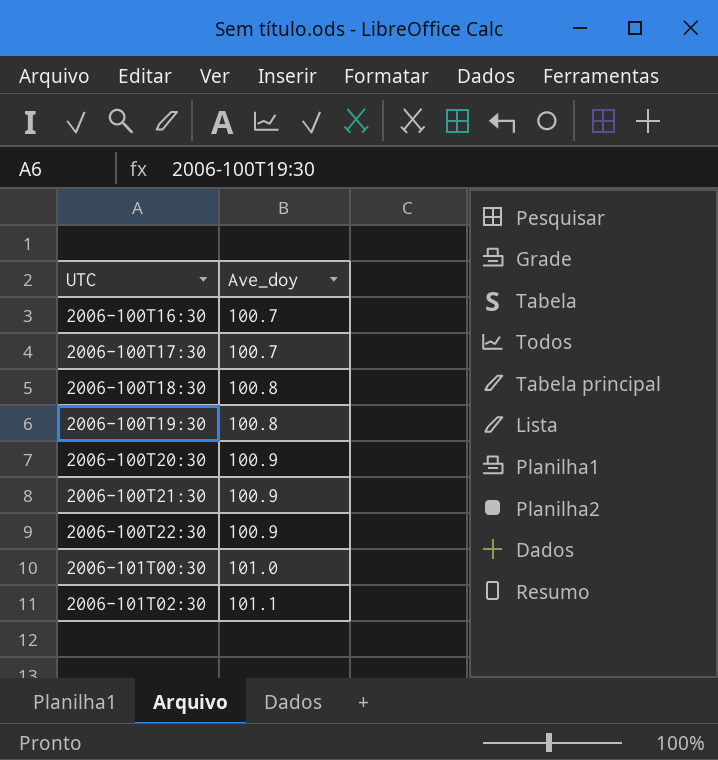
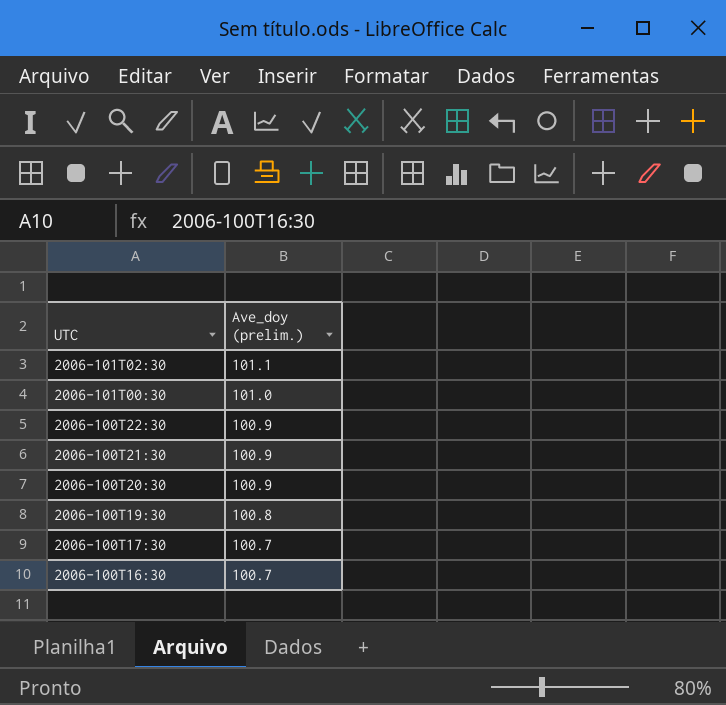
row order: UTC ascending -> UTC descending
column name: Ave_doy -> Ave_doy (prelim.)
row 2006-100T18:30: 100.8 -> none

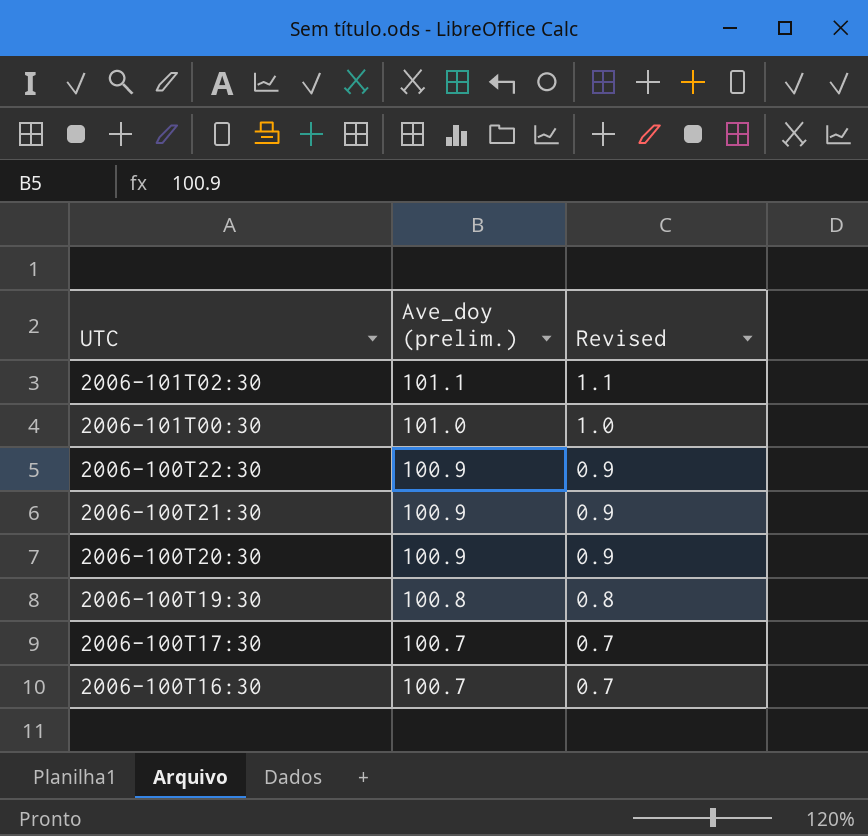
column Revised | formula: none -> [Ave_doy (prelim.)] - 100

